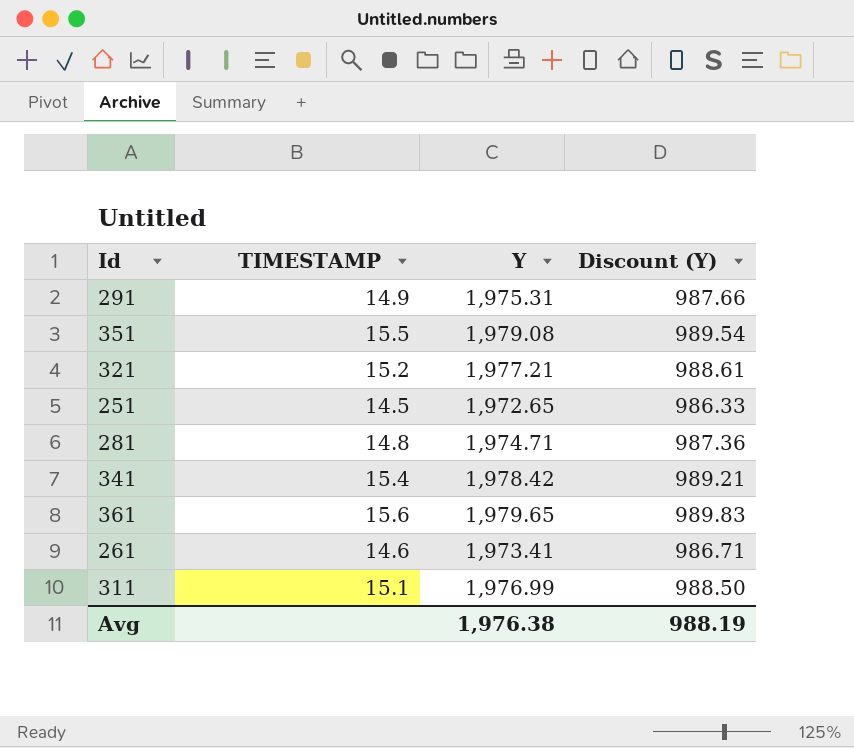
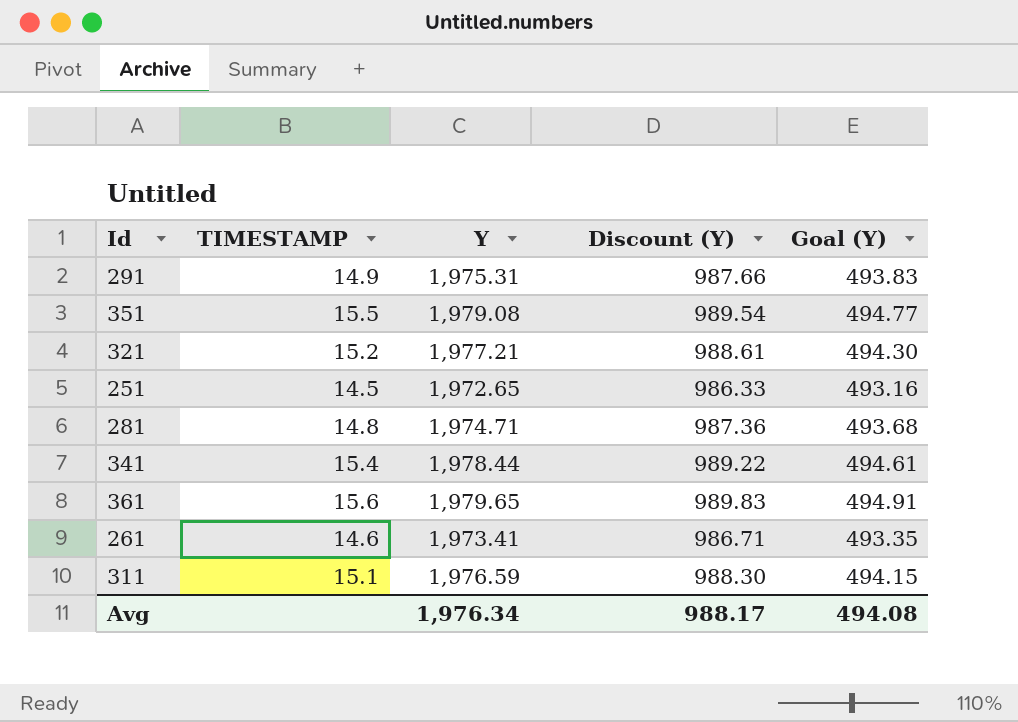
column Goal (Y) | formula: none -> [Y] * 0.25
341 | Y: 1,978.42 -> 1,978.44
341 | Discount (Y): 989.21 -> 989.22
311 | Y: 1,976.99 -> 1,976.59
311 | Discount (Y): 988.50 -> 988.30
Avg | Y: 1,976.38 -> 1,976.34
Avg | Discount (Y): 988.19 -> 988.17

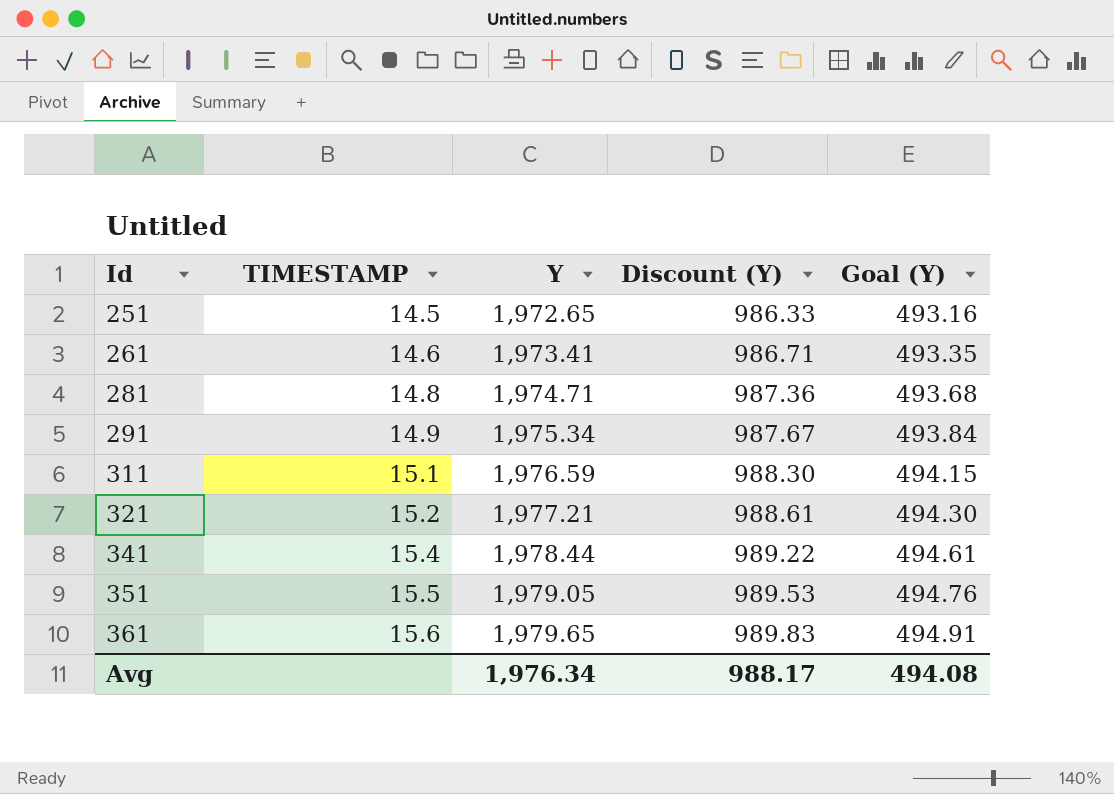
row order: none -> Id ascending
291 | Y: 1,975.31 -> 1,975.34
291 | Discount (Y): 987.66 -> 987.67
291 | Goal (Y): 493.83 -> 493.84
351 | Y: 1,979.08 -> 1,979.05
351 | Discount (Y): 989.54 -> 989.53
351 | Goal (Y): 494.77 -> 494.76

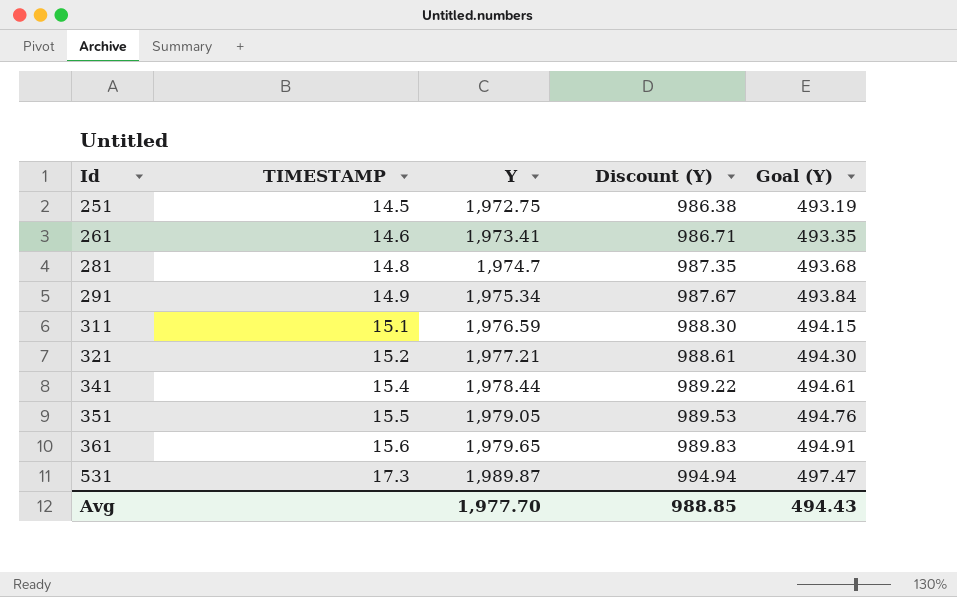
251 | Y: 1,972.65 -> 1,972.75
251 | Discount (Y): 986.33 -> 986.38
251 | Goal (Y): 493.16 -> 493.19
281 | Y: 1,974.71 -> 1,974.7
281 | Discount (Y): 987.36 -> 987.35
row 531: none -> 17.3 | 1,989.87 | 994.94 | 497.47
Avg | Y: 1,976.34 -> 1,977.70
Avg | Discount (Y): 988.17 -> 988.85
Avg | Goal (Y): 494.08 -> 494.43

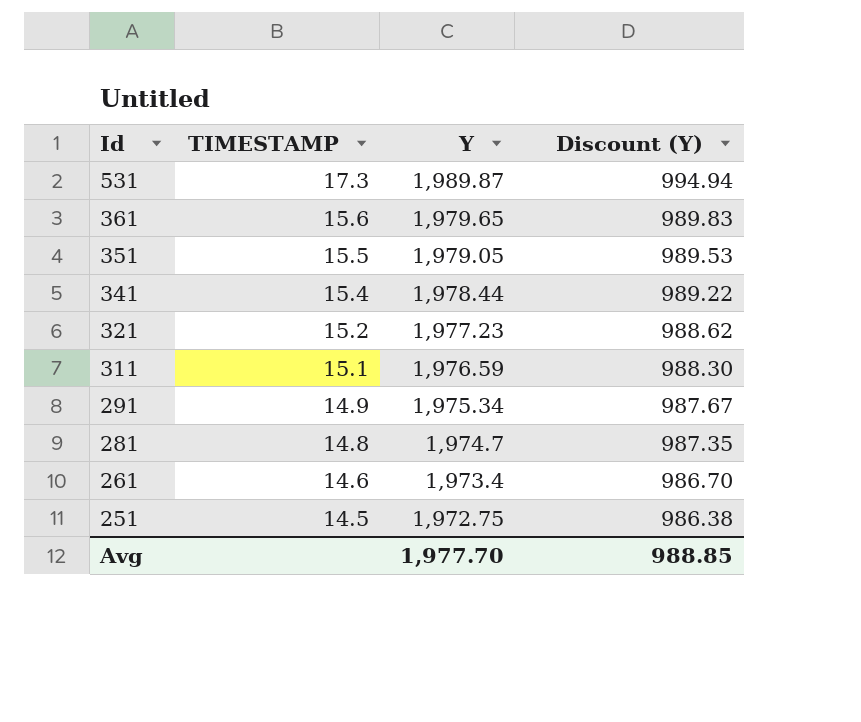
row order: Id ascending -> Id descending
column Goal (Y) | formula: [Y] * 0.25 -> none
321 | Y: 1,977.21 -> 1,977.23
321 | Discount (Y): 988.61 -> 988.62
261 | Y: 1,973.41 -> 1,973.4
261 | Discount (Y): 986.71 -> 986.70

